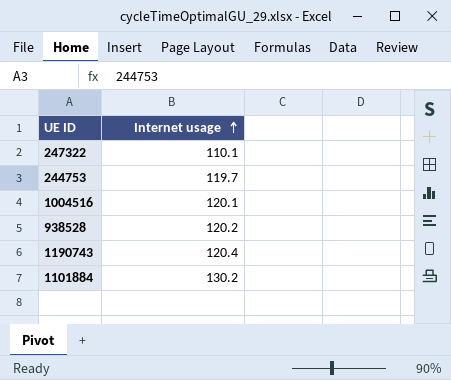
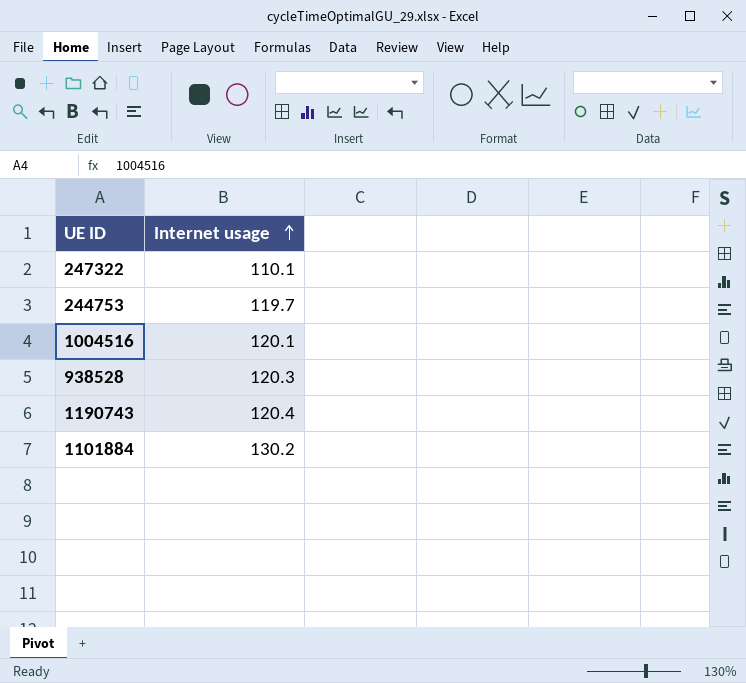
938528 | Internet usage: 120.2 -> 120.3

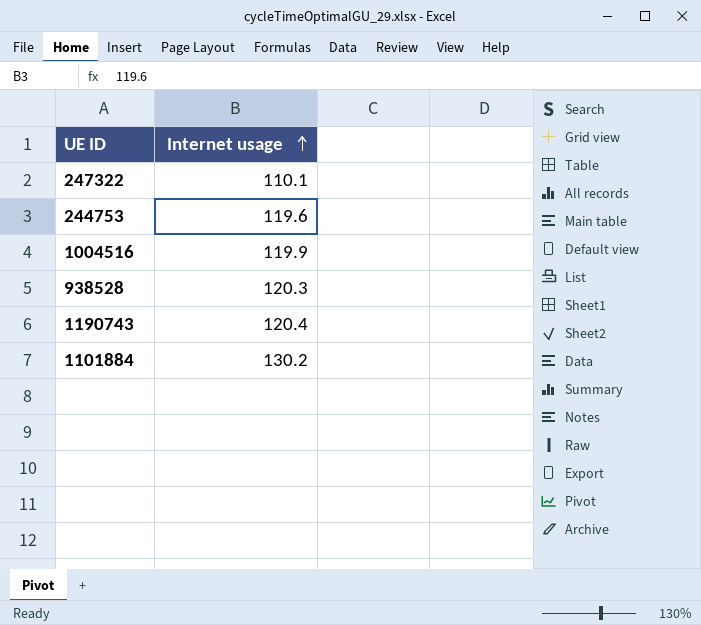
244753 | Internet usage: 119.7 -> 119.6
1004516 | Internet usage: 120.1 -> 119.9

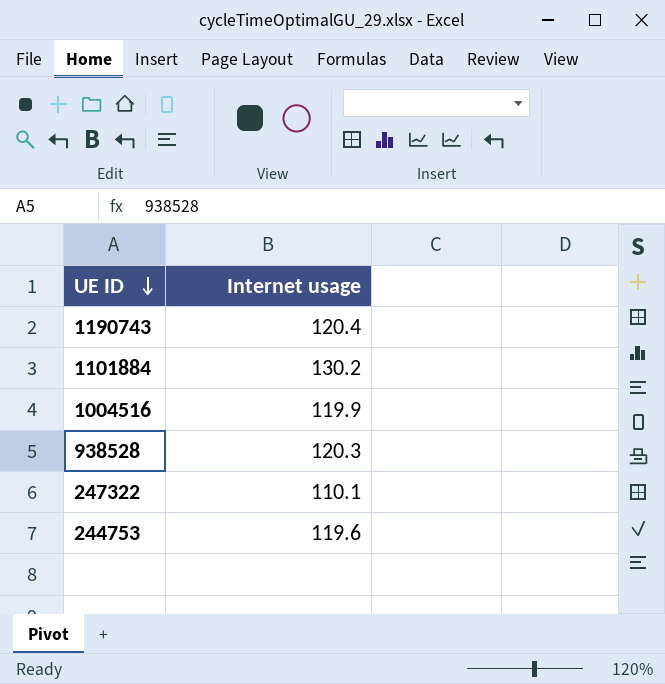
row order: Internet usage ascending -> UE ID descending

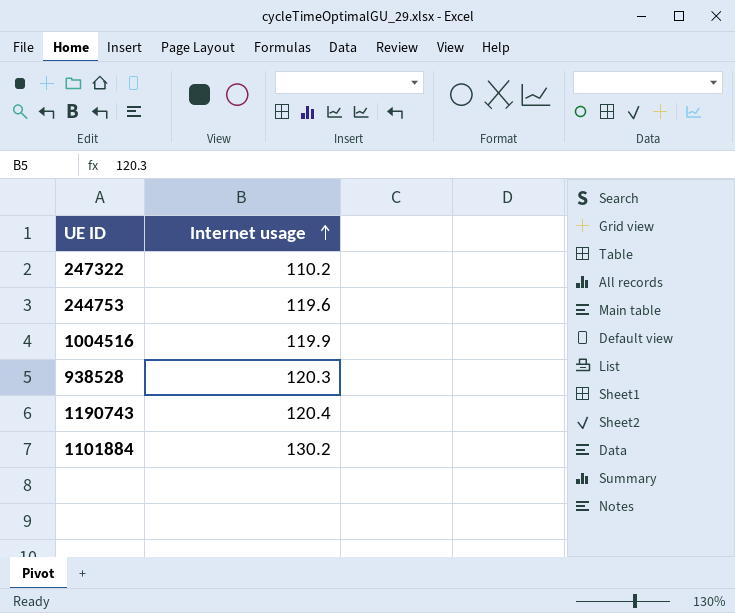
row order: UE ID descending -> Internet usage ascending
247322 | Internet usage: 110.1 -> 110.2

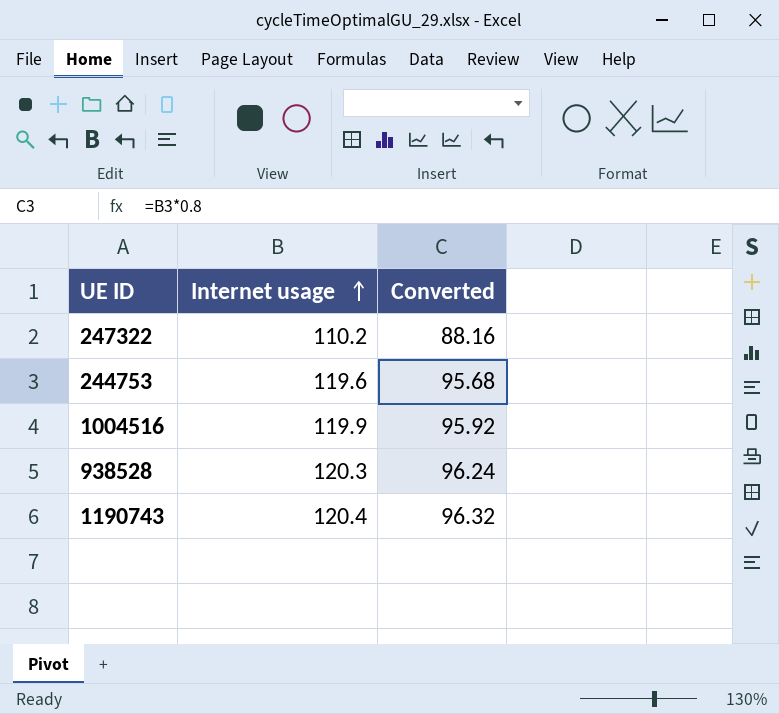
column Converted | formula: none -> [Internet usage] * 0.8
row 1101884: 130.2 -> none

